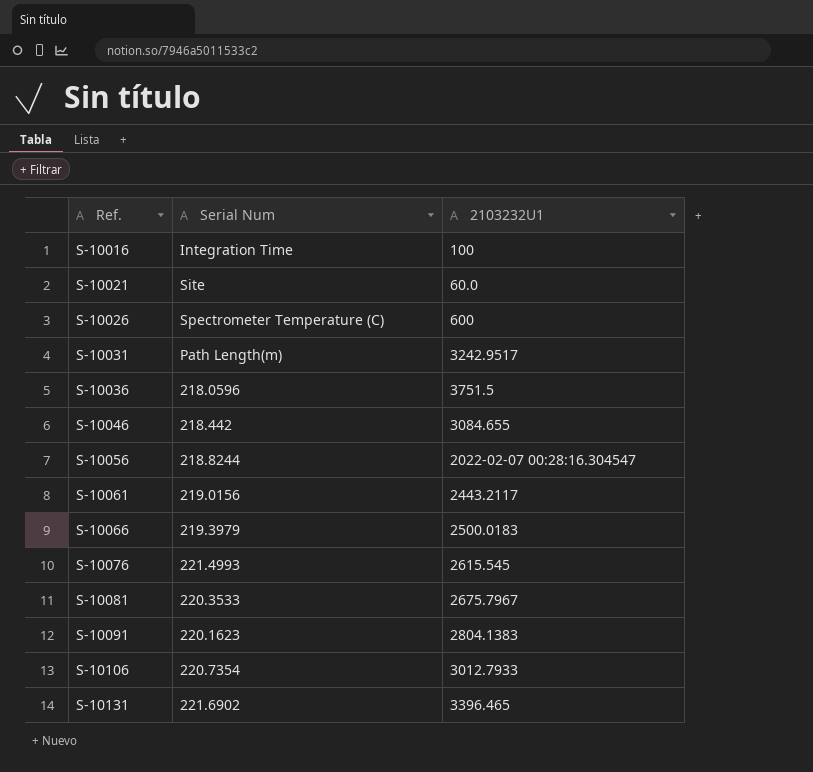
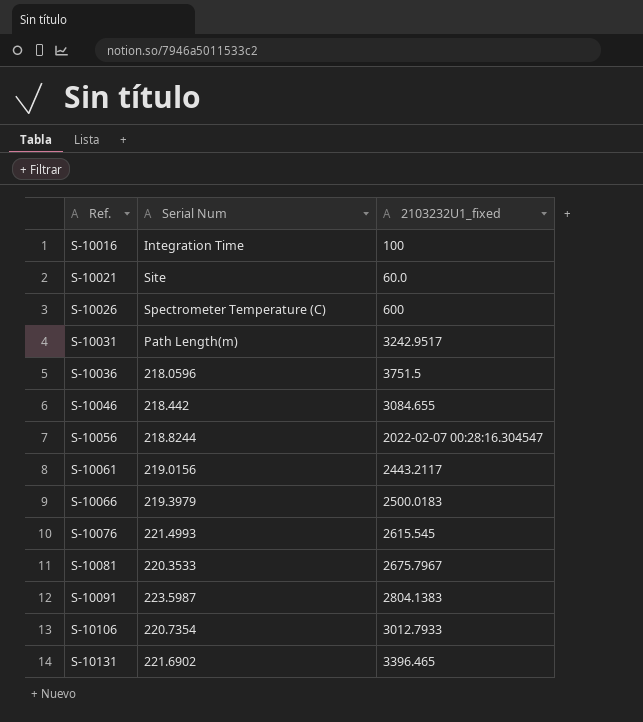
column name: 2103232U1 -> 2103232U1_fixed
S-10091 | Serial Num: 220.1623 -> 223.5987

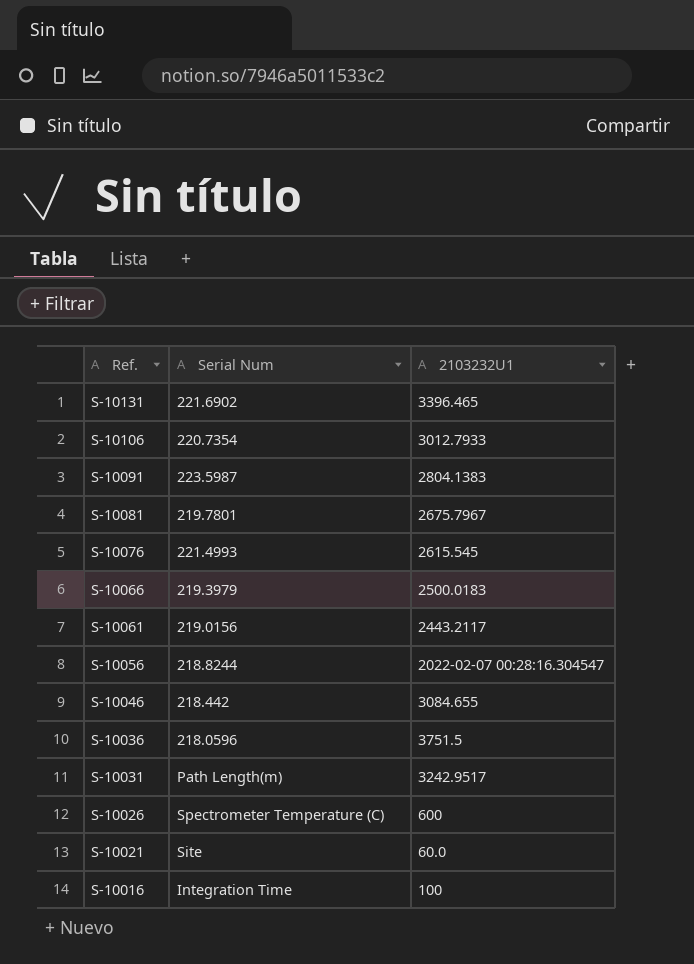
row order: Ref. ascending -> Ref. descending
column name: 2103232U1_fixed -> 2103232U1
S-10081 | Serial Num: 220.3533 -> 219.7801

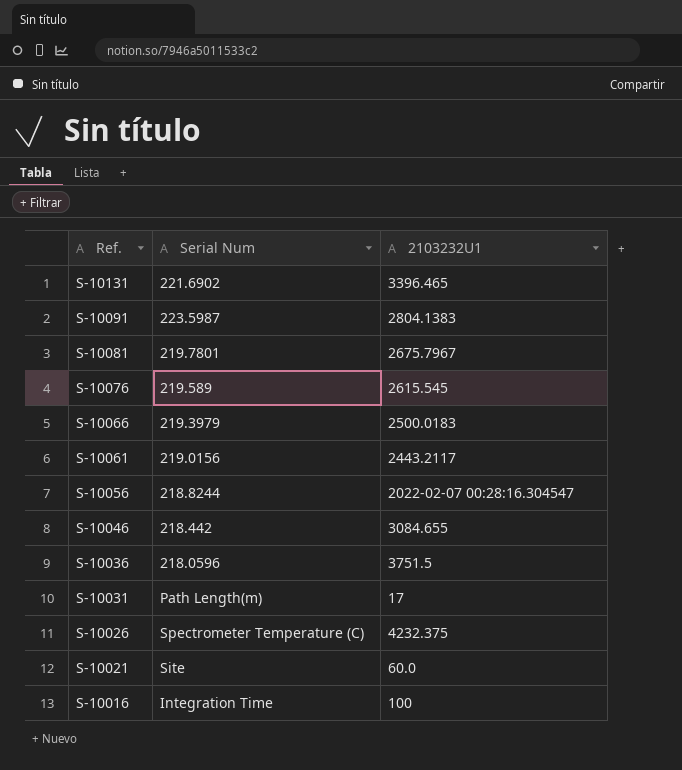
row S-10106: 220.7354 | 3012.7933 -> none
S-10076 | Serial Num: 221.4993 -> 219.589
S-10031 | 2103232U1: 3242.9517 -> 17
S-10026 | 2103232U1: 600 -> 4232.375

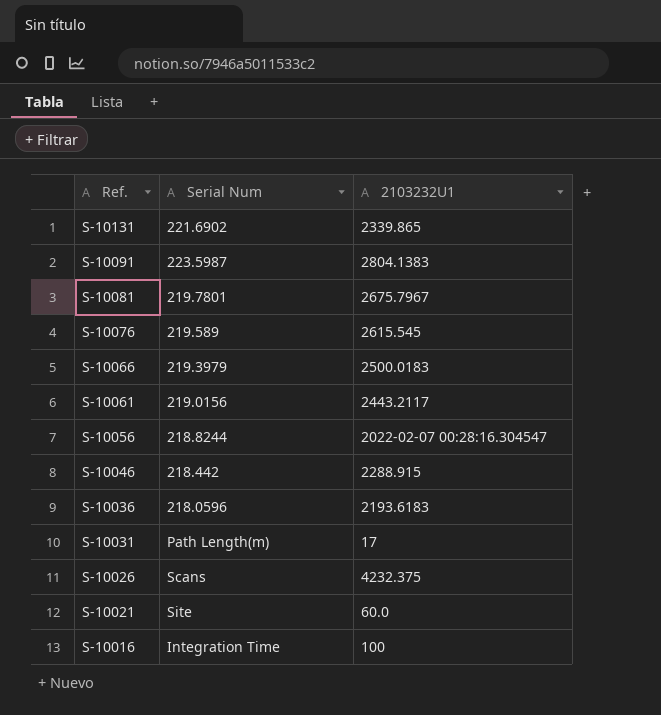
S-10131 | 2103232U1: 3396.465 -> 2339.865
S-10046 | 2103232U1: 3084.655 -> 2288.915
S-10036 | 2103232U1: 3751.5 -> 2193.6183
S-10026 | Serial Num: Spectrometer Temperature (C) -> Scans

